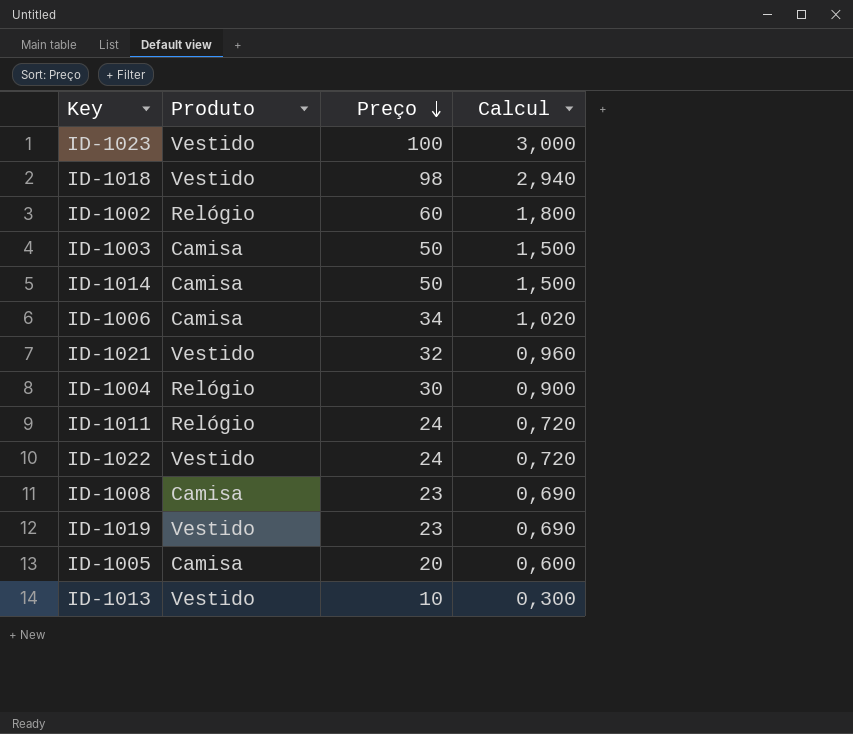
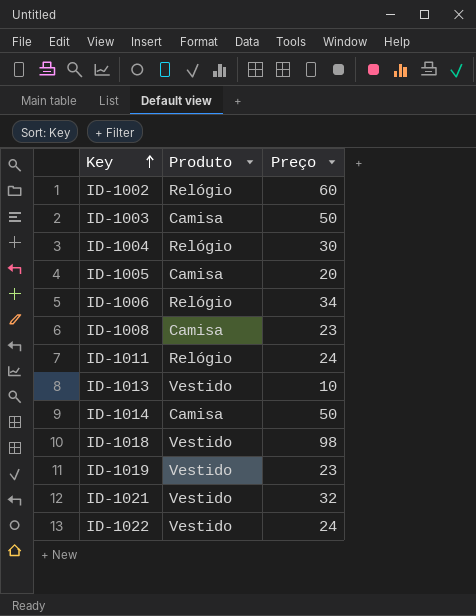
row order: Preço descending -> Key ascending
column Calcul | formula: [Preço] * 0,03 -> none
row ID-1023: Vestido | 100 | 3,000 -> none
ID-1006 | Produto: Camisa -> Relógio

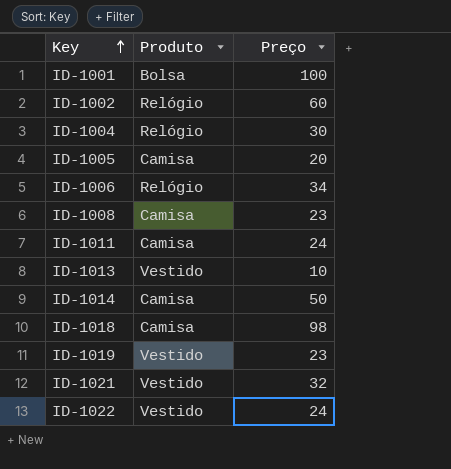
row ID-1003: Camisa | 50 -> none
row ID-1001: none -> Bolsa | 100
ID-1011 | Produto: Relógio -> Camisa
ID-1018 | Produto: Vestido -> Camisa

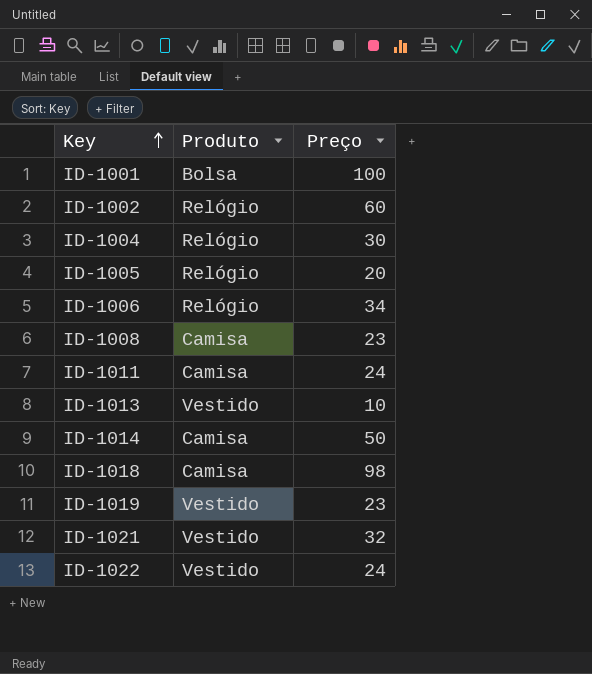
ID-1005 | Produto: Camisa -> Relógio

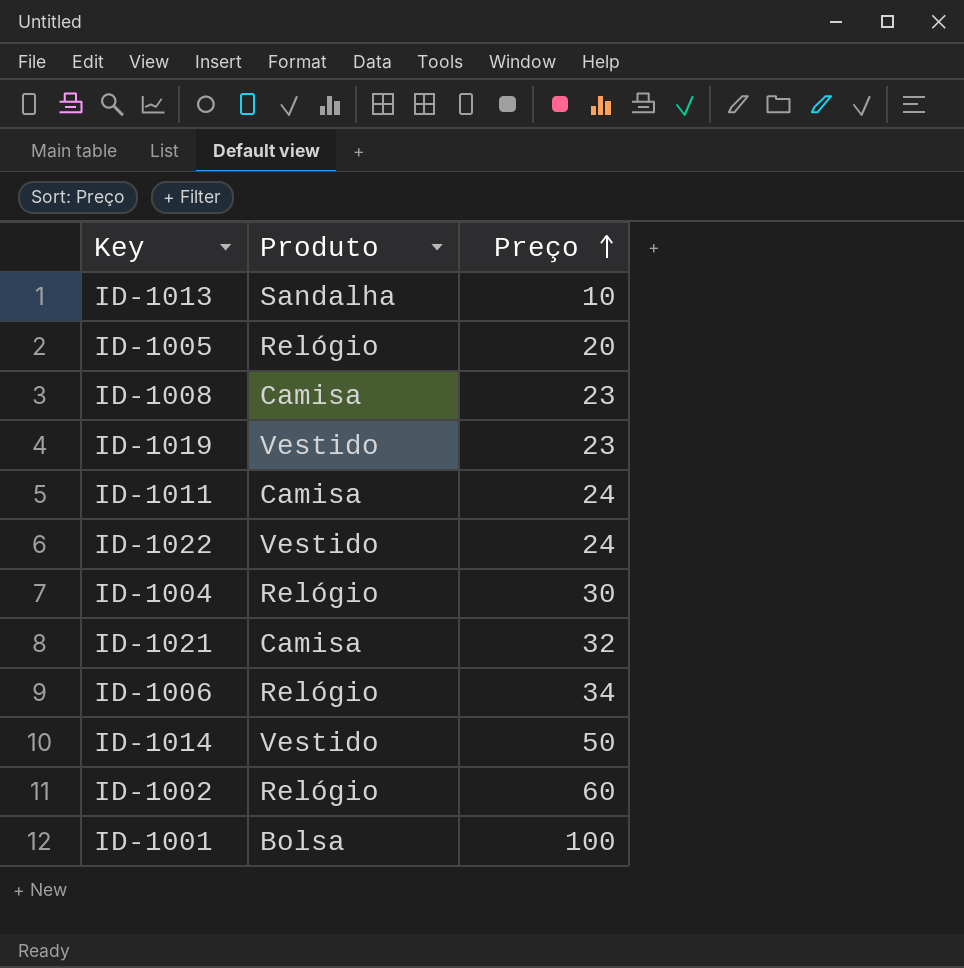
row order: Key ascending -> Preço ascending
row ID-1018: Camisa | 98 -> none
ID-1013 | Produto: Vestido -> Sandalha
ID-1021 | Produto: Vestido -> Camisa
ID-1014 | Produto: Camisa -> Vestido

